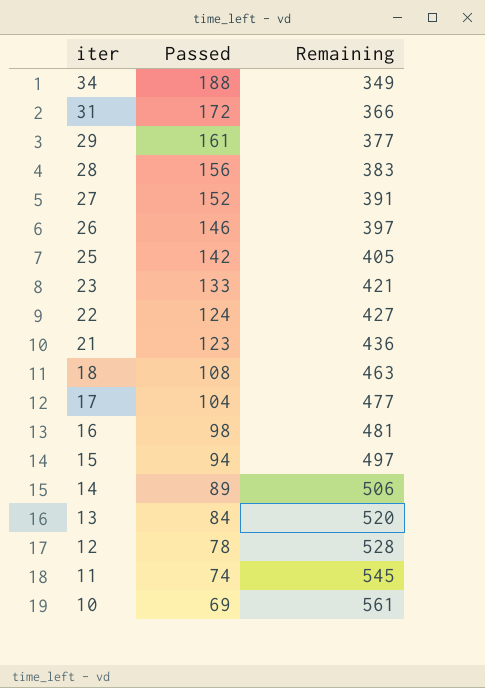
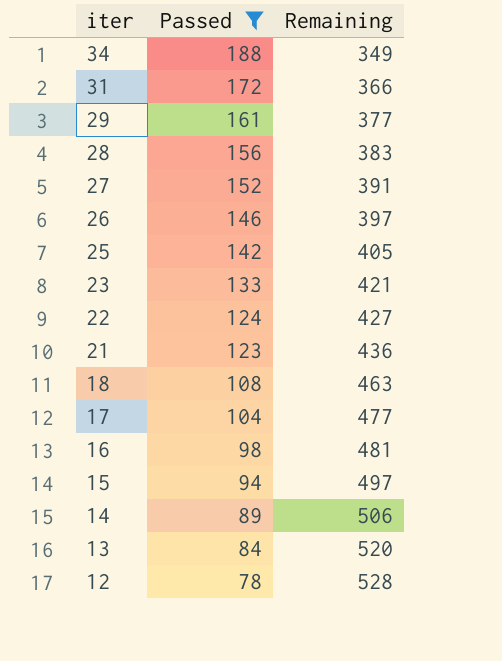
filter: none -> Passed >= 78

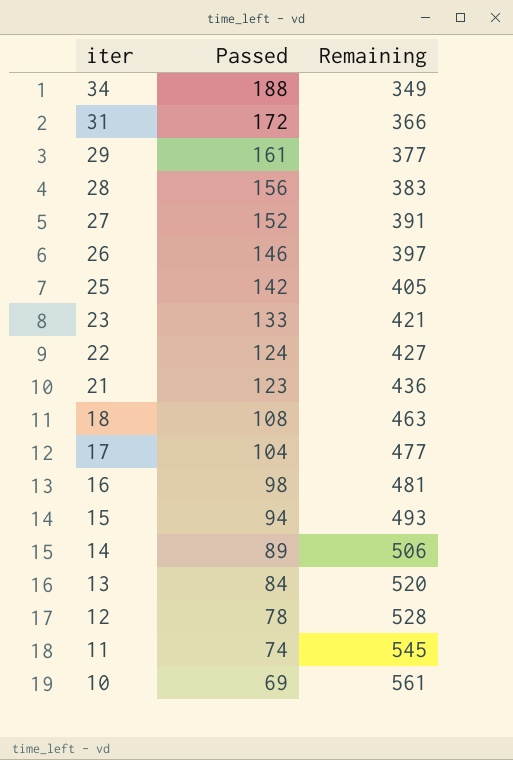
filter: Passed >= 78 -> none
15 | Remaining: 497 -> 493

